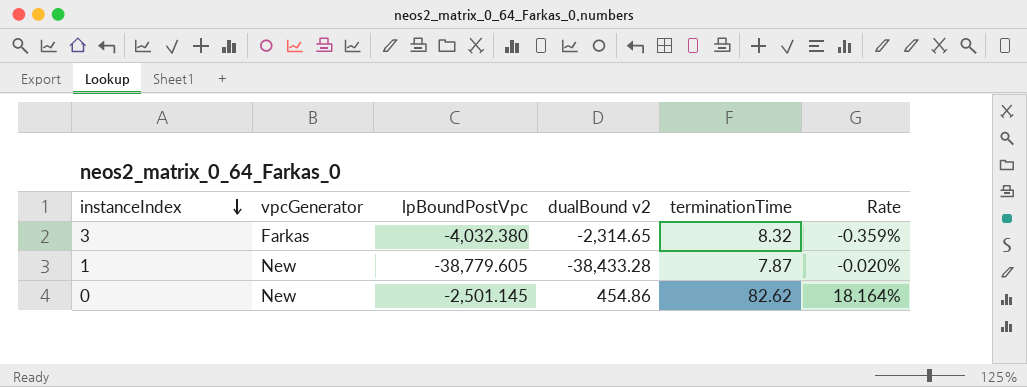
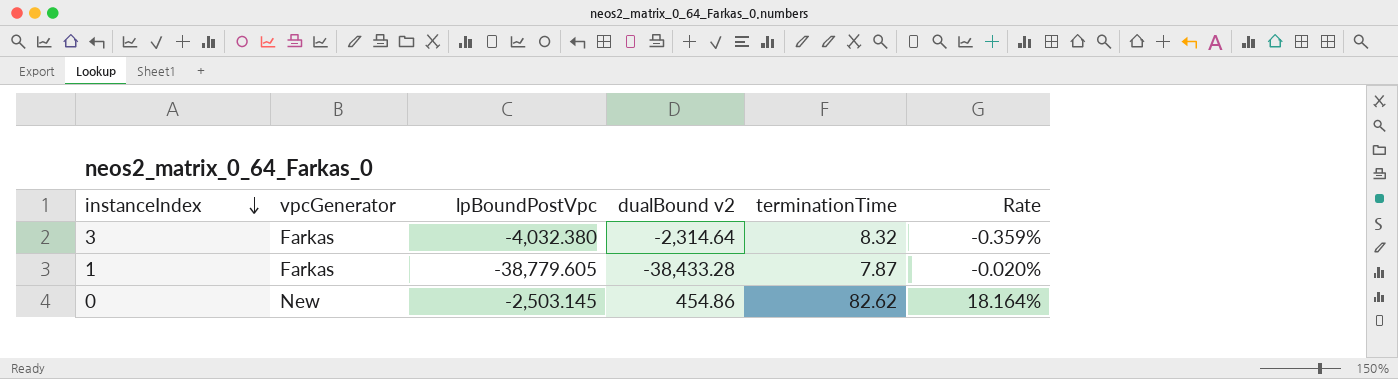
3 | dualBound v2: -2,314.65 -> -2,314.64
1 | vpcGenerator: New -> Farkas
0 | lpBoundPostVpc: -2,501.145 -> -2,503.145

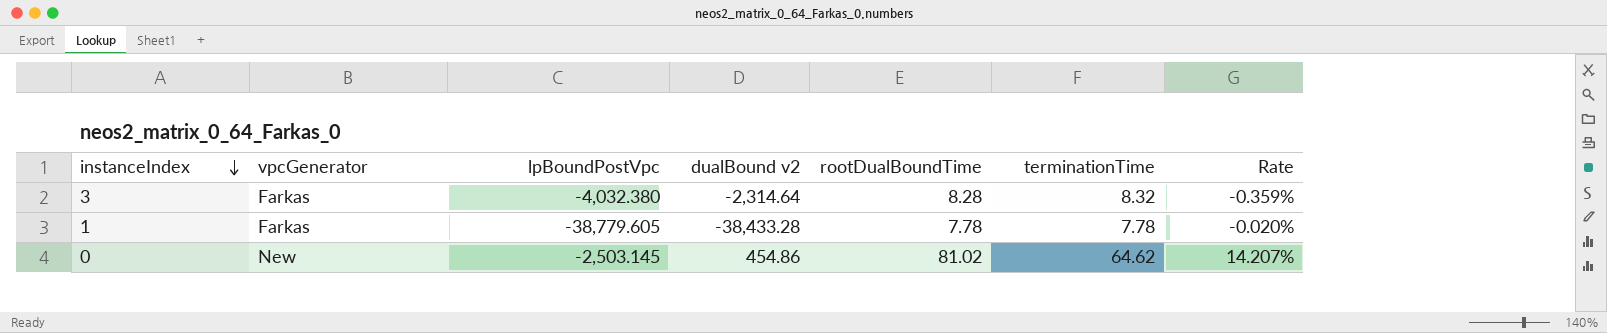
column rootDualBoundTime | position: none -> 5
1 | terminationTime: 7.87 -> 7.78
0 | terminationTime: 82.62 -> 64.62
0 | Rate: 18.164% -> 14.207%

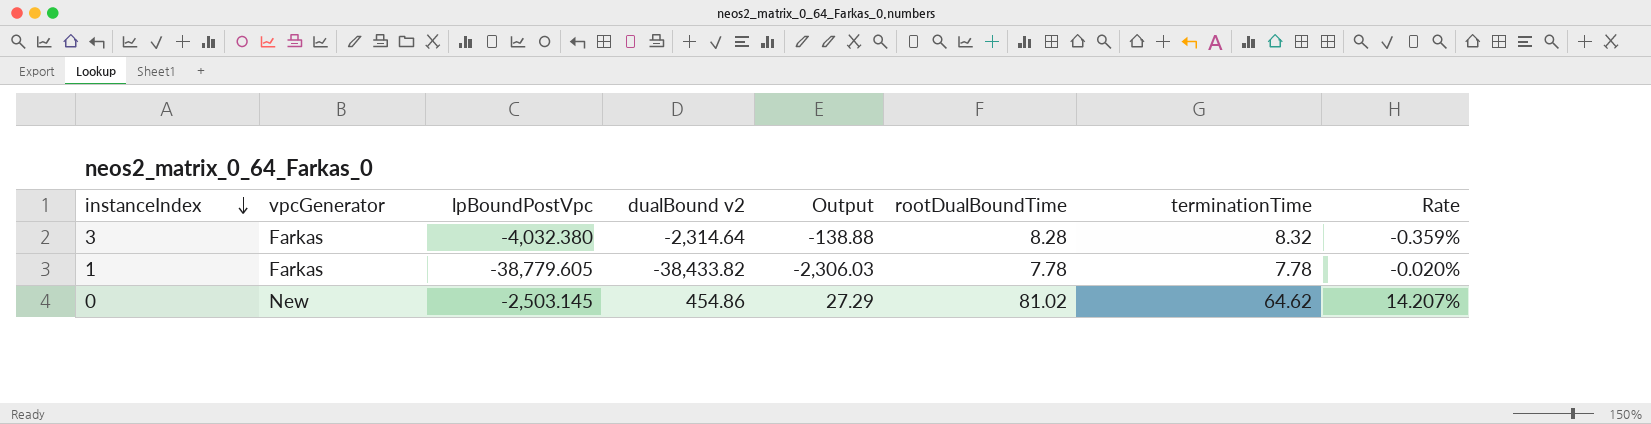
column Output | formula: none -> [dualBound v2] * 0.06
1 | dualBound v2: -38,433.28 -> -38,433.82

